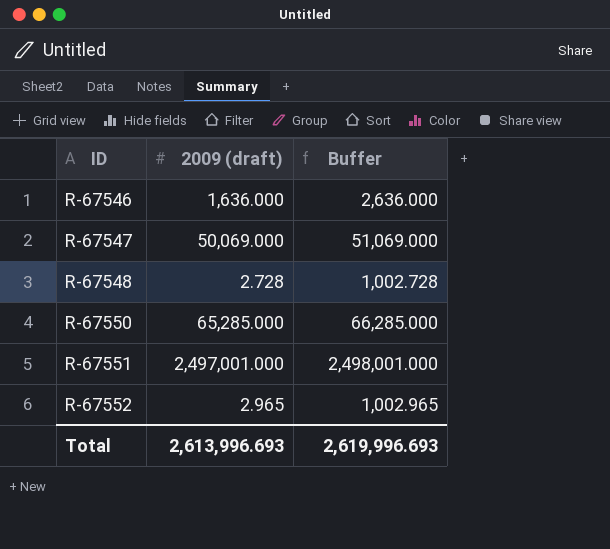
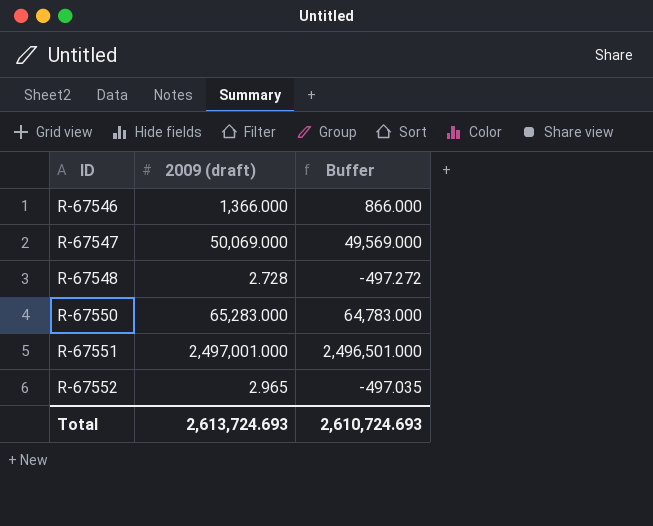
column Buffer | formula: [2009 (draft)] + 1000 -> [2009 (draft)] - 500
R-67546 | 2009 (draft): 1,636.000 -> 1,366.000
R-67550 | 2009 (draft): 65,285.000 -> 65,283.000
Total | 2009 (draft): 2,613,996.693 -> 2,613,724.693
Total | Buffer: 2,619,996.693 -> 2,610,724.693

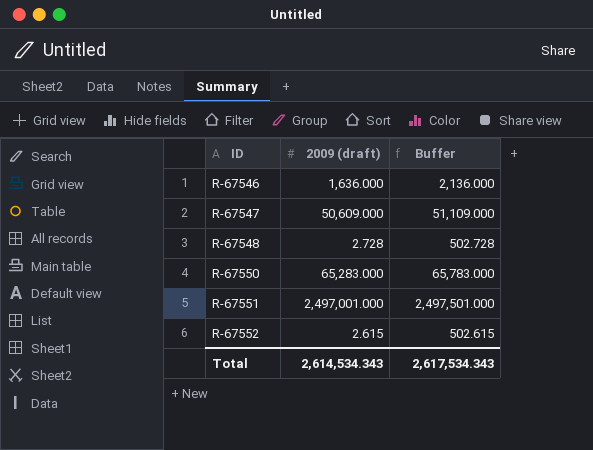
column Buffer | formula: [2009 (draft)] - 500 -> [2009 (draft)] + 500
R-67546 | 2009 (draft): 1,366.000 -> 1,636.000
R-67547 | 2009 (draft): 50,069.000 -> 50,609.000
R-67552 | 2009 (draft): 2.965 -> 2.615
Total | 2009 (draft): 2,613,724.693 -> 2,614,534.343
Total | Buffer: 2,610,724.693 -> 2,617,534.343

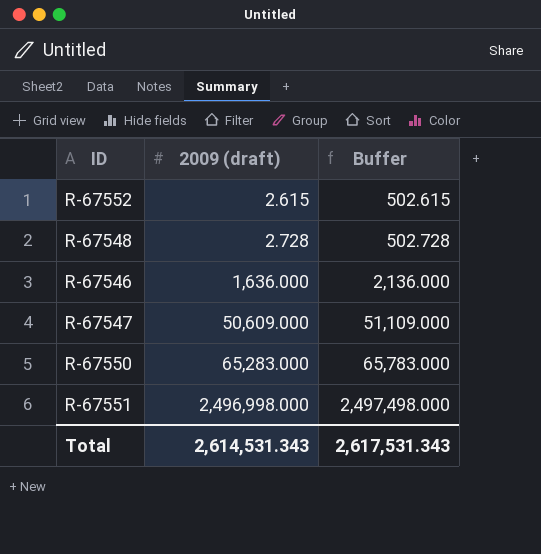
row order: ID ascending -> 2009 (draft) ascending
R-67551 | 2009 (draft): 2,497,001.000 -> 2,496,998.000
R-67551 | Buffer: 2,497,501.000 -> 2,497,498.000
Total | 2009 (draft): 2,614,534.343 -> 2,614,531.343
Total | Buffer: 2,617,534.343 -> 2,617,531.343

